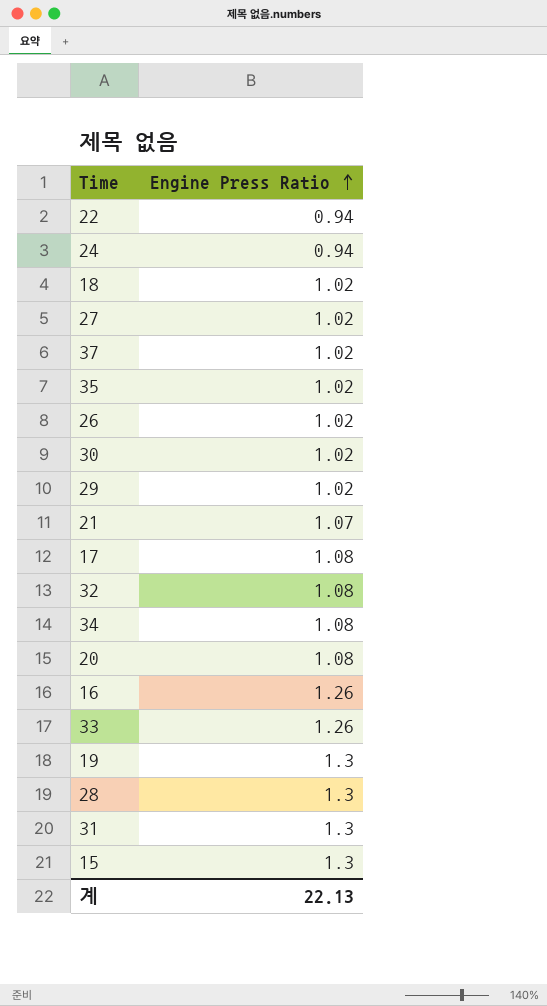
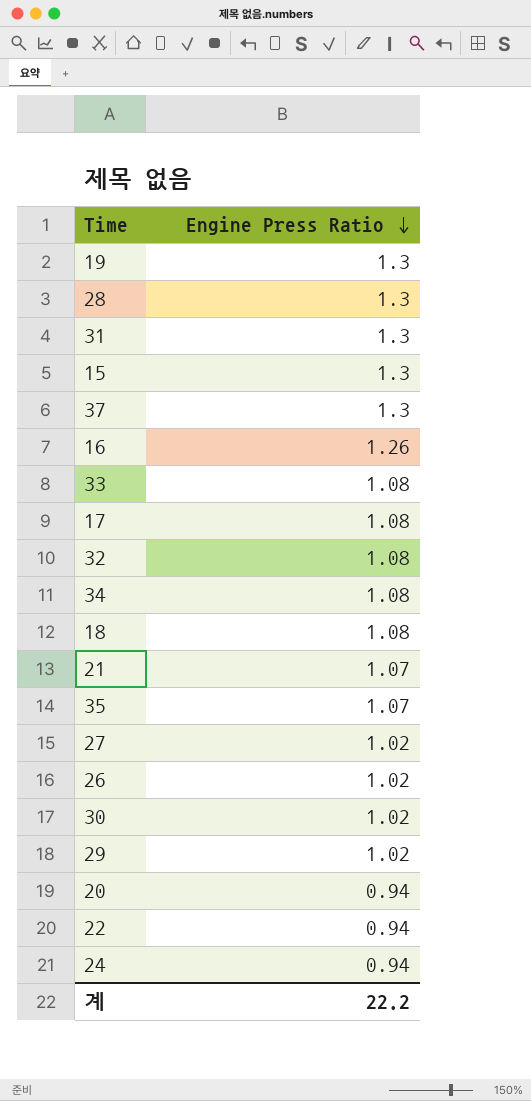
row order: Engine Press Ratio ascending -> Engine Press Ratio descending
37 | Engine Press Ratio: 1.02 -> 1.3
33 | Engine Press Ratio: 1.26 -> 1.08
18 | Engine Press Ratio: 1.02 -> 1.08
35 | Engine Press Ratio: 1.02 -> 1.07
20 | Engine Press Ratio: 1.08 -> 0.94
계 | Engine Press Ratio: 22.13 -> 22.2

